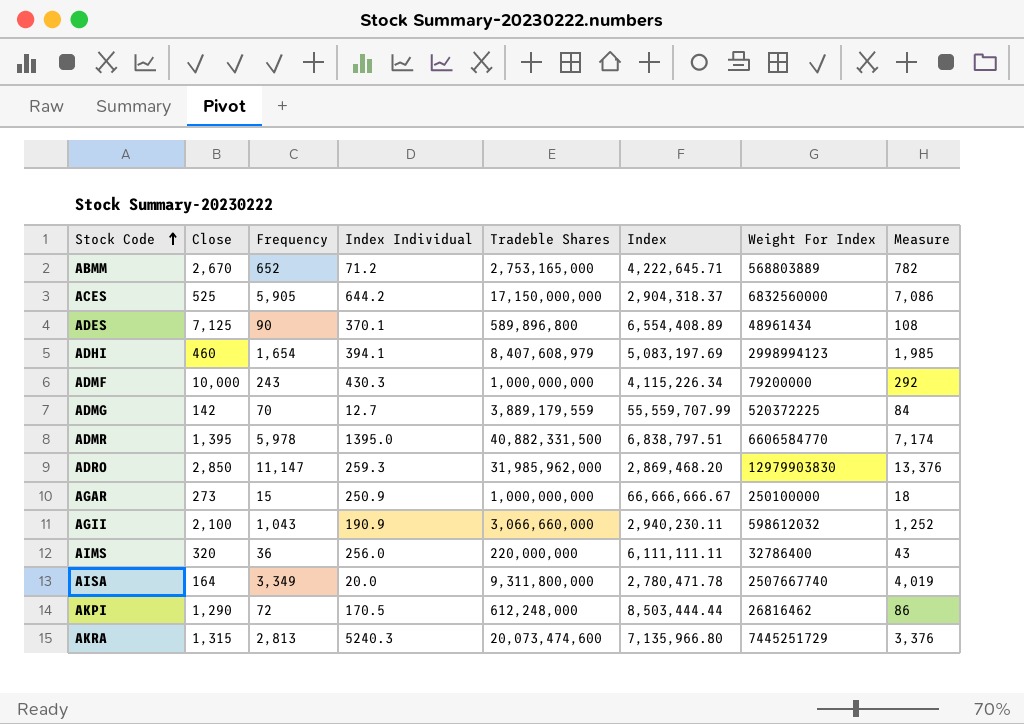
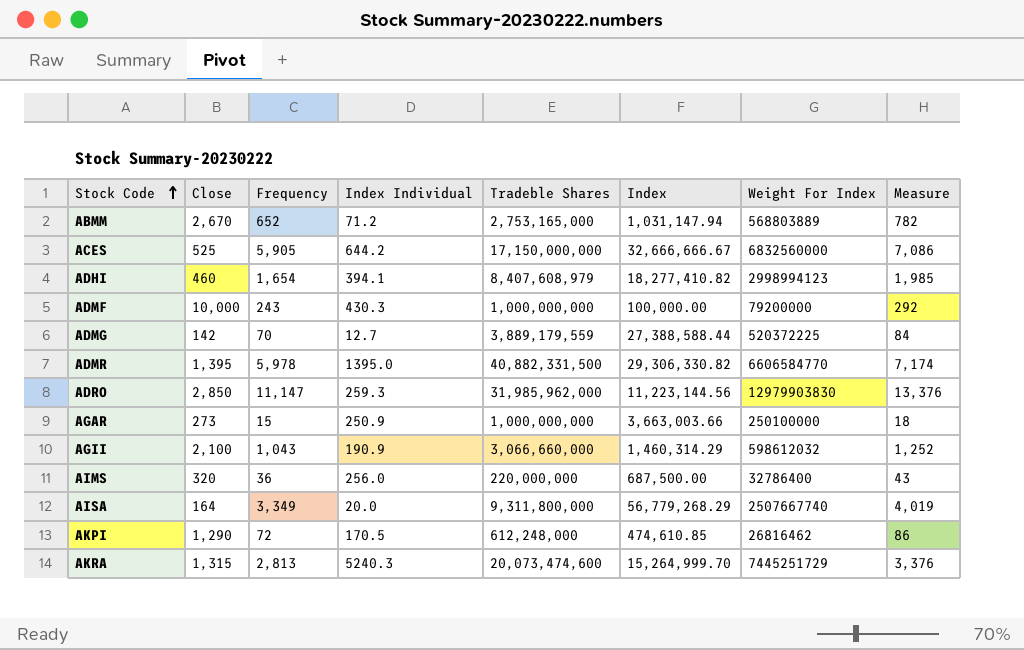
column Index | formula: [Tradeble Shares] / [Frequency] -> [Tradeble Shares] / [Close]
row ADES: 7,125 | 90 | 370.1 | 589,896,800 | 6,554,408.89 | 48961434 | 108 -> none

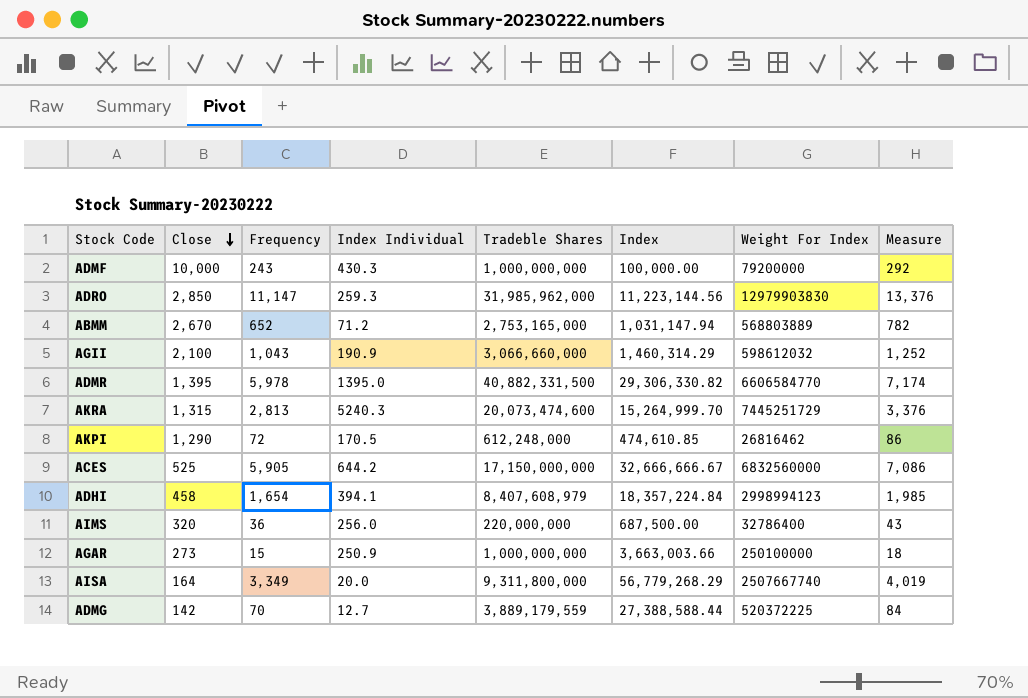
row order: Stock Code ascending -> Close descending
ADHI | Close: 460 -> 458
ADHI | Index: 18,277,410.82 -> 18,357,224.84

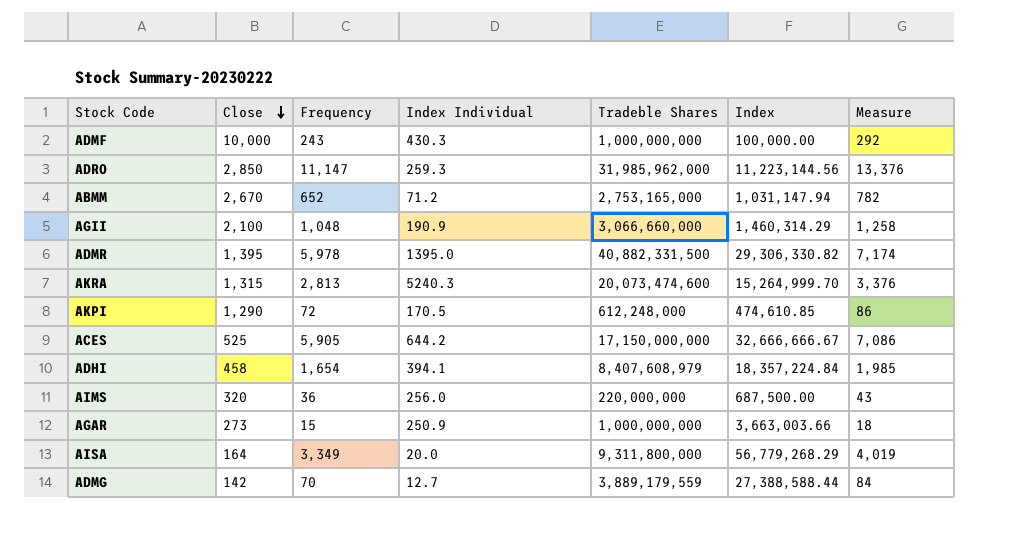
column Weight For Index | position: 7 -> none
AGII | Frequency: 1,043 -> 1,048
AGII | Measure: 1,252 -> 1,258

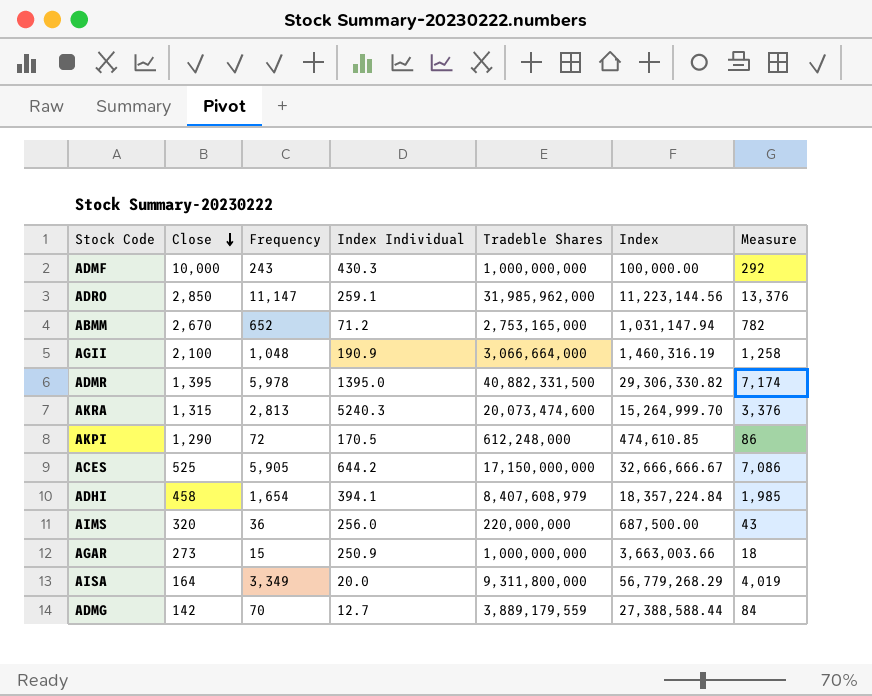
ADRO | Index Individual: 259.3 -> 259.1
AGII | Tradeble Shares: 3,066,660,000 -> 3,066,664,000
AGII | Index: 1,460,314.29 -> 1,460,316.19

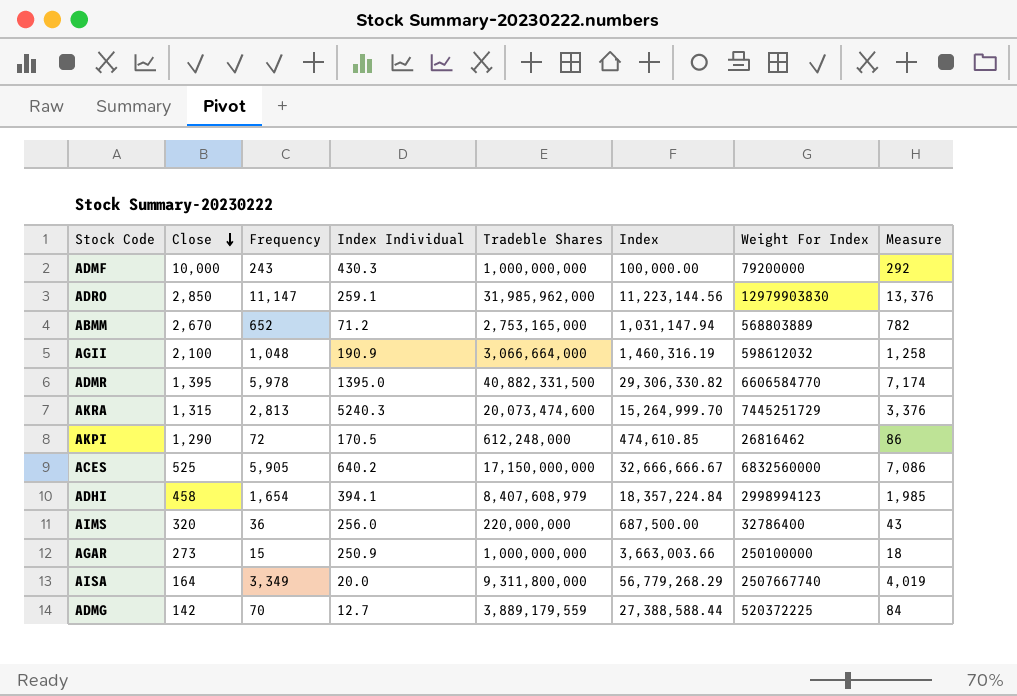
column Weight For Index | position: none -> 7
ACES | Index Individual: 644.2 -> 640.2

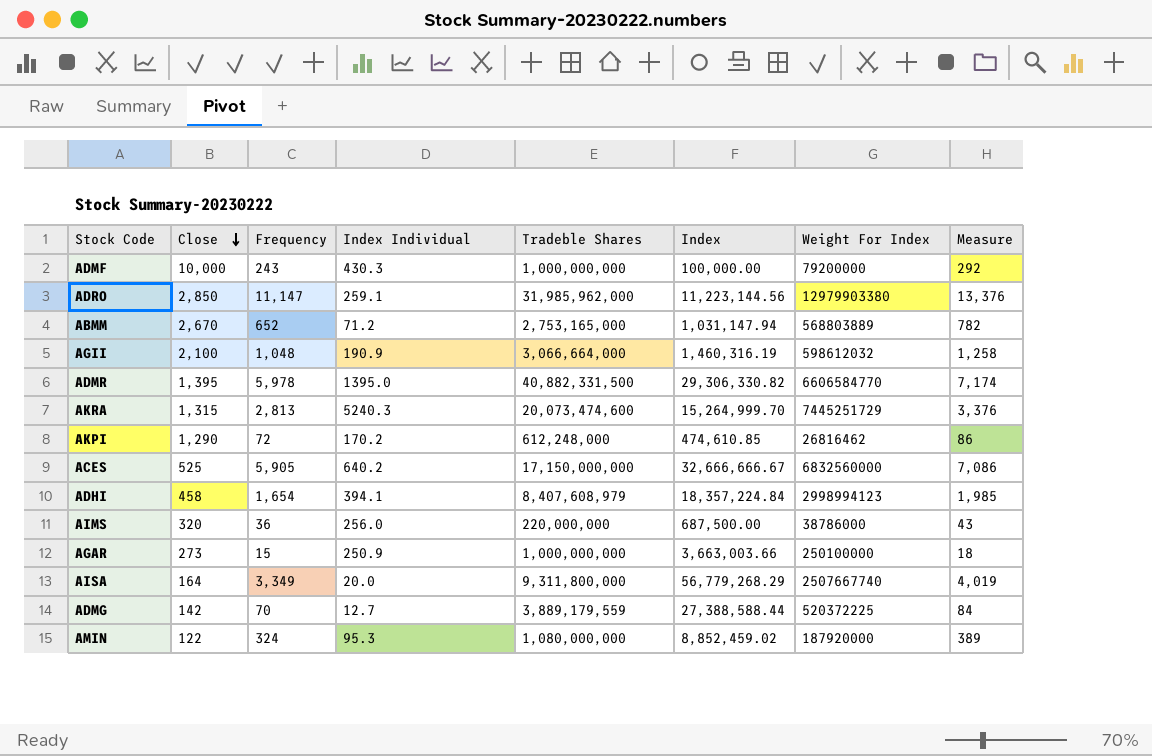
ADRO | Weight For Index: 12979903830 -> 12979903380
AKPI | Index Individual: 170.5 -> 170.2
AIMS | Weight For Index: 32786400 -> 38786000
row AMIN: none -> 122 | 324 | 95.3 | 1,080,000,000 | 8,852,459.02 | 187920000 | 389

